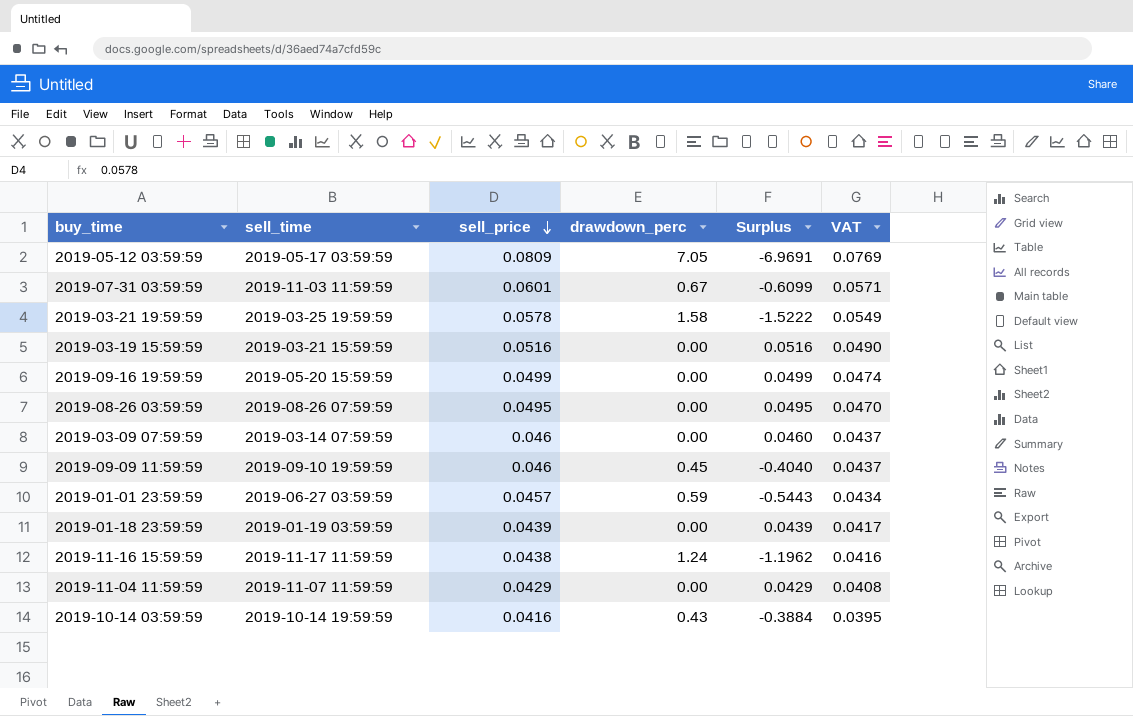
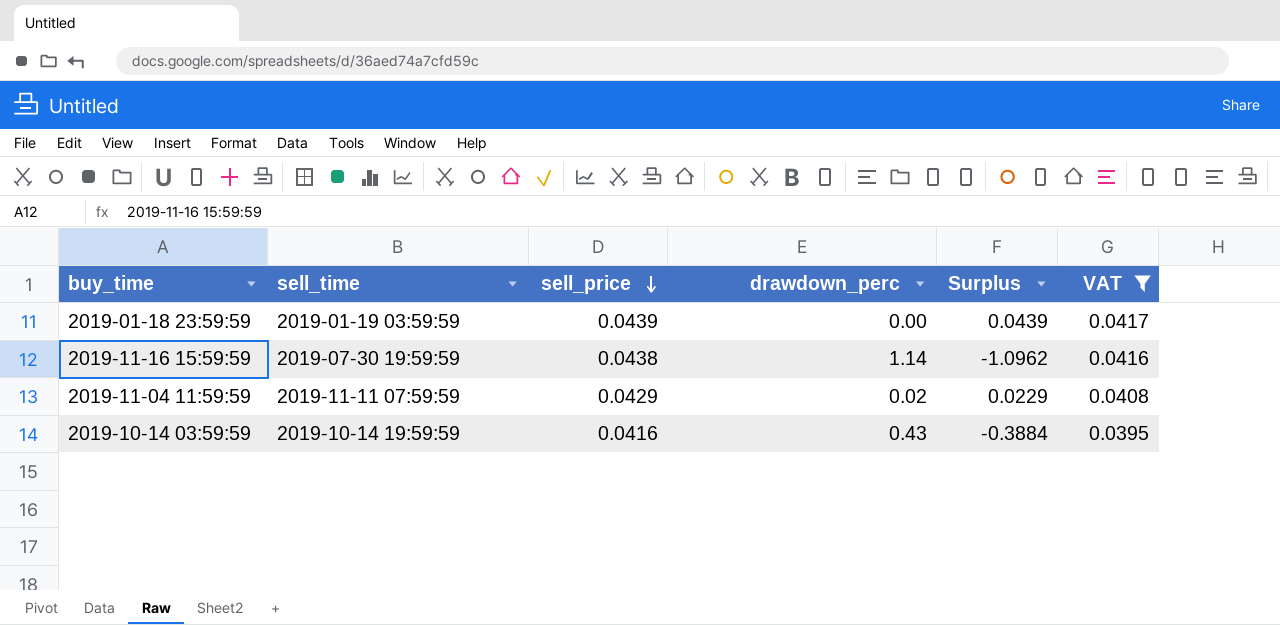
filter: none -> VAT <= 0.0417
2019-11-16 15:59:59 | sell_time: 2019-11-17 11:59:59 -> 2019-07-30 19:59:59
2019-11-16 15:59:59 | drawdown_perc: 1.24 -> 1.14
2019-11-16 15:59:59 | Surplus: -1.1962 -> -1.0962
2019-11-04 11:59:59 | sell_time: 2019-11-07 11:59:59 -> 2019-11-11 07:59:59
2019-11-04 11:59:59 | drawdown_perc: 0.00 -> 0.02
2019-11-04 11:59:59 | Surplus: 0.0429 -> 0.0229

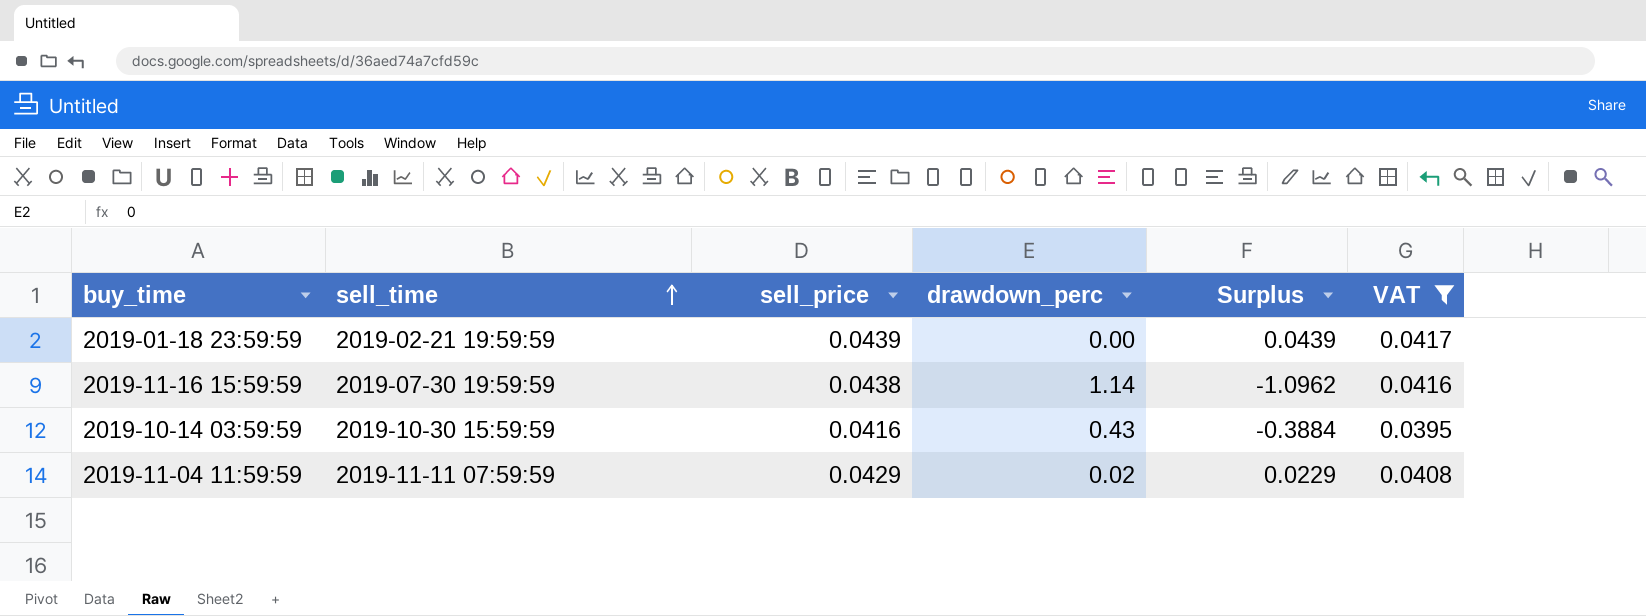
row order: sell_price descending -> sell_time ascending
2019-01-18 23:59:59 | sell_time: 2019-01-19 03:59:59 -> 2019-02-21 19:59:59
2019-10-14 03:59:59 | sell_time: 2019-10-14 19:59:59 -> 2019-10-30 15:59:59

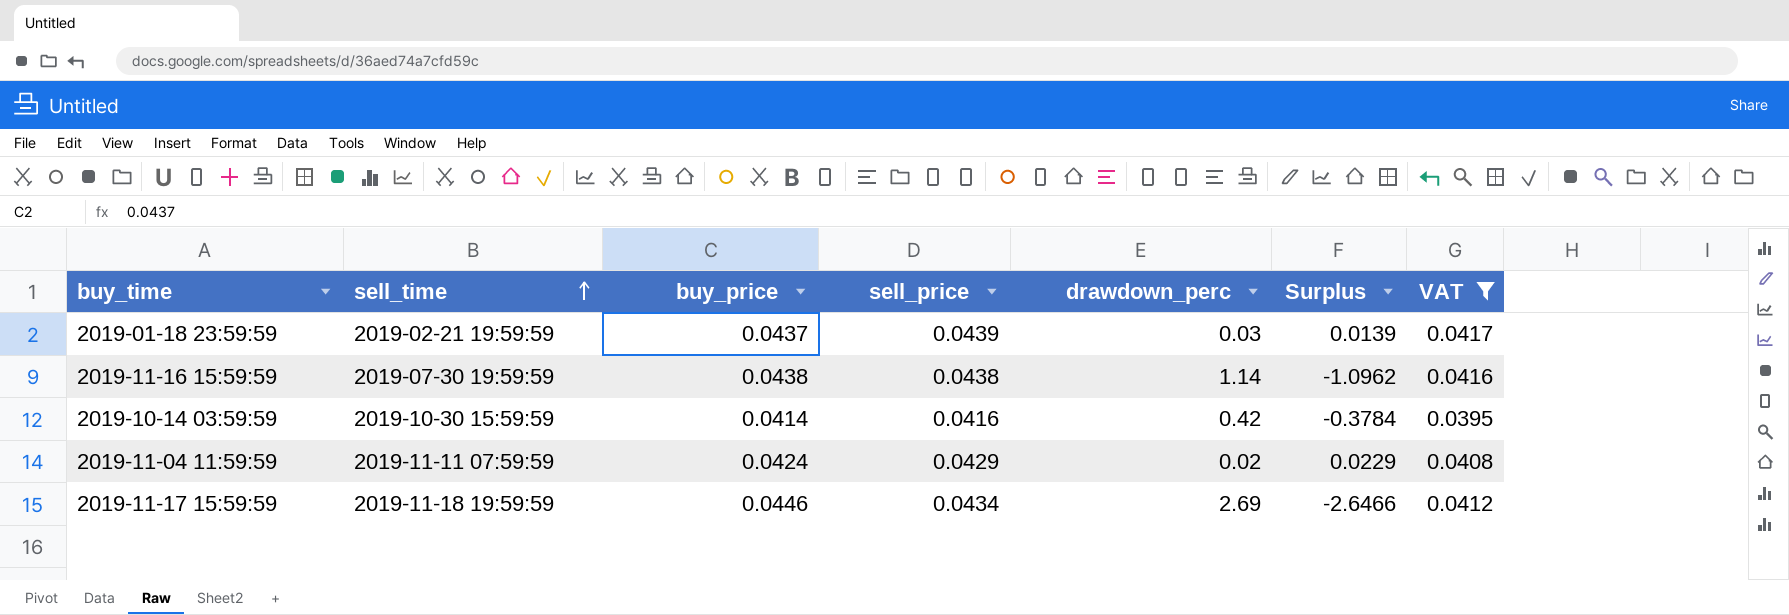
column buy_price | position: none -> 3
2019-01-18 23:59:59 | drawdown_perc: 0.00 -> 0.03
2019-01-18 23:59:59 | Surplus: 0.0439 -> 0.0139
2019-10-14 03:59:59 | drawdown_perc: 0.43 -> 0.42
2019-10-14 03:59:59 | Surplus: -0.3884 -> -0.3784
row 2019-11-17 15:59:59: none -> 2019-11-18 19:59:59 | 0.0446 | 0.0434 | 2.69 | -2.6466 | 0.0412

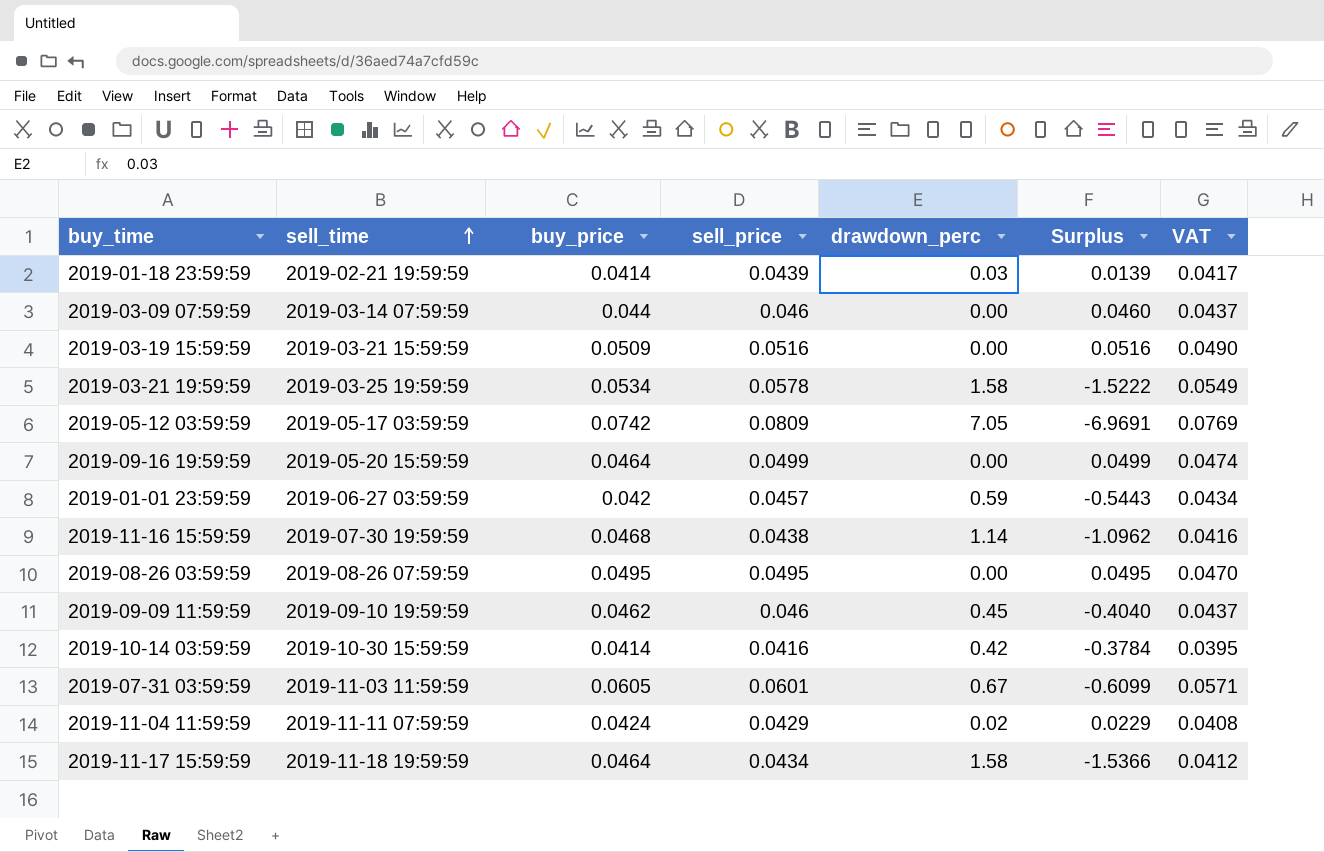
filter: VAT <= 0.0417 -> none
2019-01-18 23:59:59 | buy_price: 0.0437 -> 0.0414
2019-11-16 15:59:59 | buy_price: 0.0438 -> 0.0468
2019-11-17 15:59:59 | buy_price: 0.0446 -> 0.0464
2019-11-17 15:59:59 | drawdown_perc: 2.69 -> 1.58
2019-11-17 15:59:59 | Surplus: -2.6466 -> -1.5366

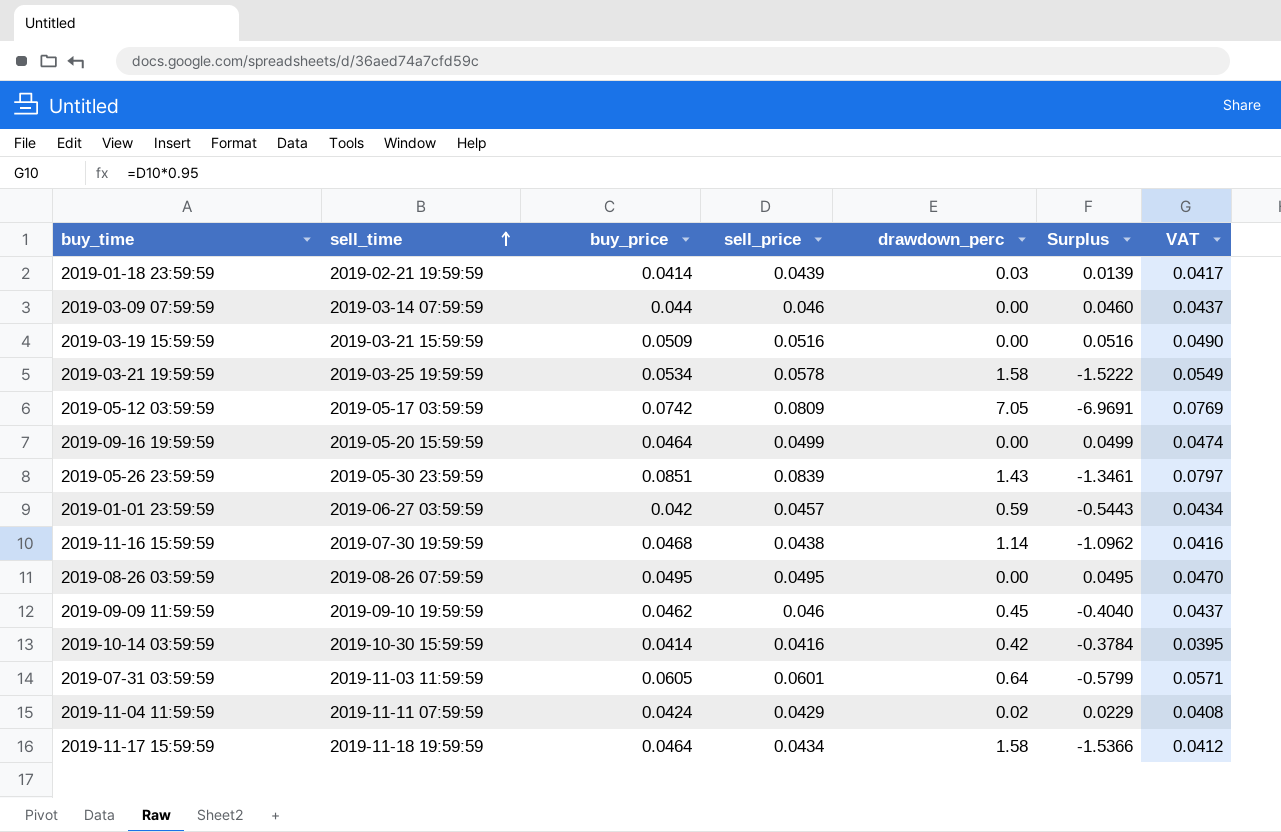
row 2019-05-26 23:59:59: none -> 2019-05-30 23:59:59 | 0.0851 | 0.0839 | 1.43 | -1.3461 | 0.0797
2019-07-31 03:59:59 | drawdown_perc: 0.67 -> 0.64
2019-07-31 03:59:59 | Surplus: -0.6099 -> -0.5799

